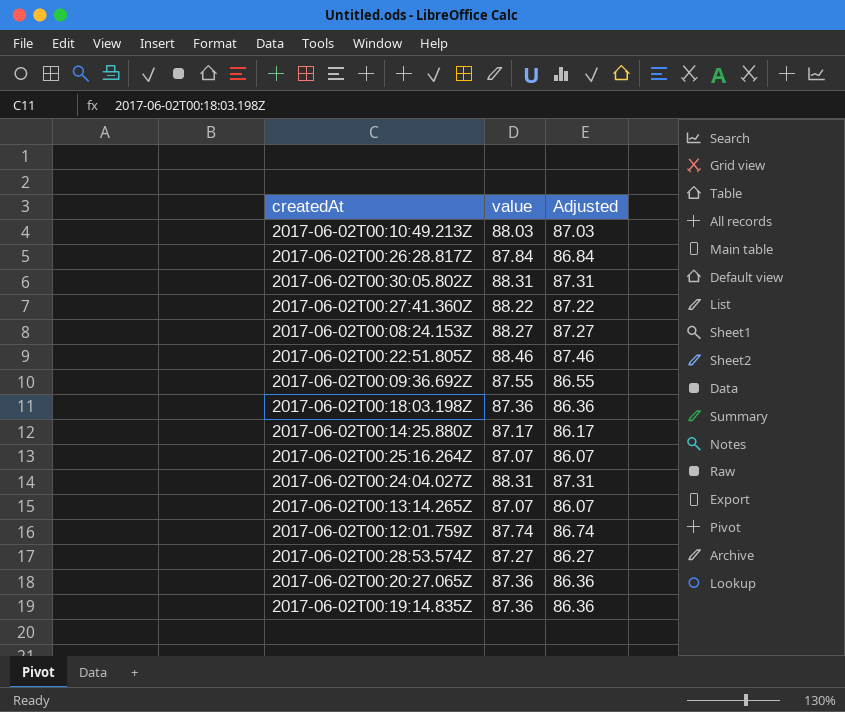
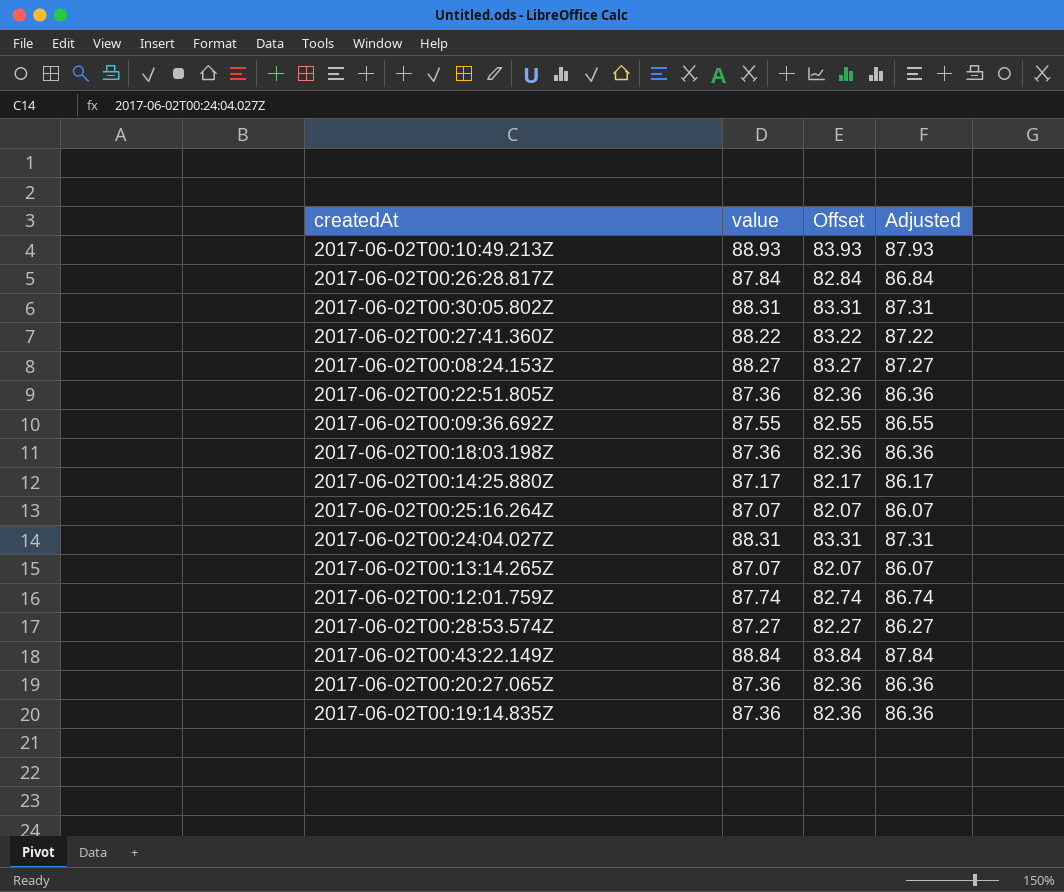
column Offset | formula: none -> [value] - 5
2017-06-02T00:10:49.213Z | value: 88.03 -> 88.93
2017-06-02T00:10:49.213Z | Adjusted: 87.03 -> 87.93
2017-06-02T00:22:51.805Z | value: 88.46 -> 87.36
2017-06-02T00:22:51.805Z | Adjusted: 87.46 -> 86.36
row 2017-06-02T00:43:22.149Z: none -> 88.84 | 83.84 | 87.84

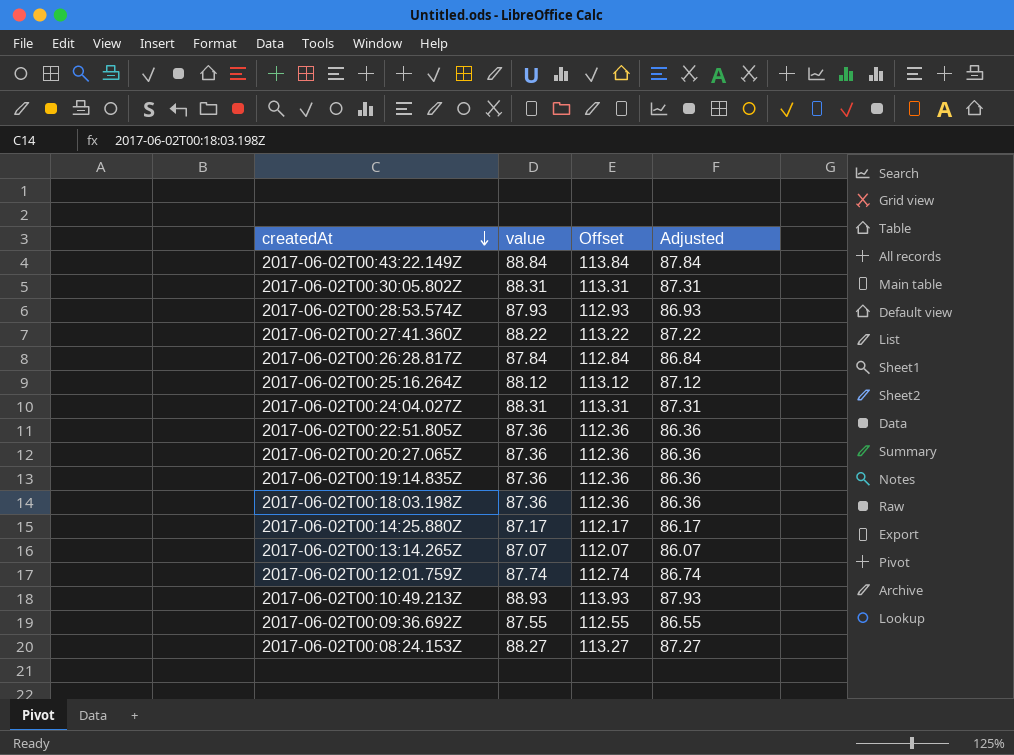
row order: none -> createdAt descending
column Offset | formula: [value] - 5 -> [value] + 25
2017-06-02T00:28:53.574Z | value: 87.27 -> 87.93
2017-06-02T00:28:53.574Z | Adjusted: 86.27 -> 86.93
2017-06-02T00:25:16.264Z | value: 87.07 -> 88.12
2017-06-02T00:25:16.264Z | Adjusted: 86.07 -> 87.12

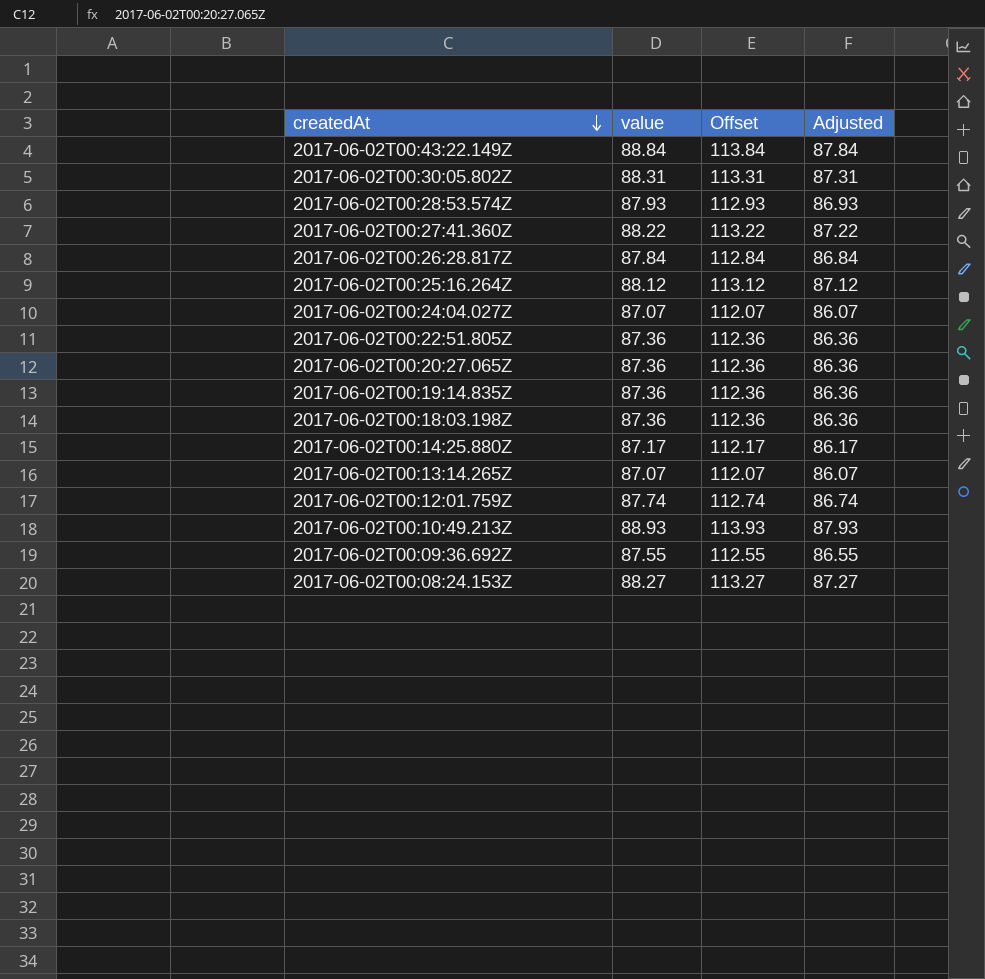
2017-06-02T00:24:04.027Z | value: 88.31 -> 87.07
2017-06-02T00:24:04.027Z | Offset: 113.31 -> 112.07
2017-06-02T00:24:04.027Z | Adjusted: 87.31 -> 86.07

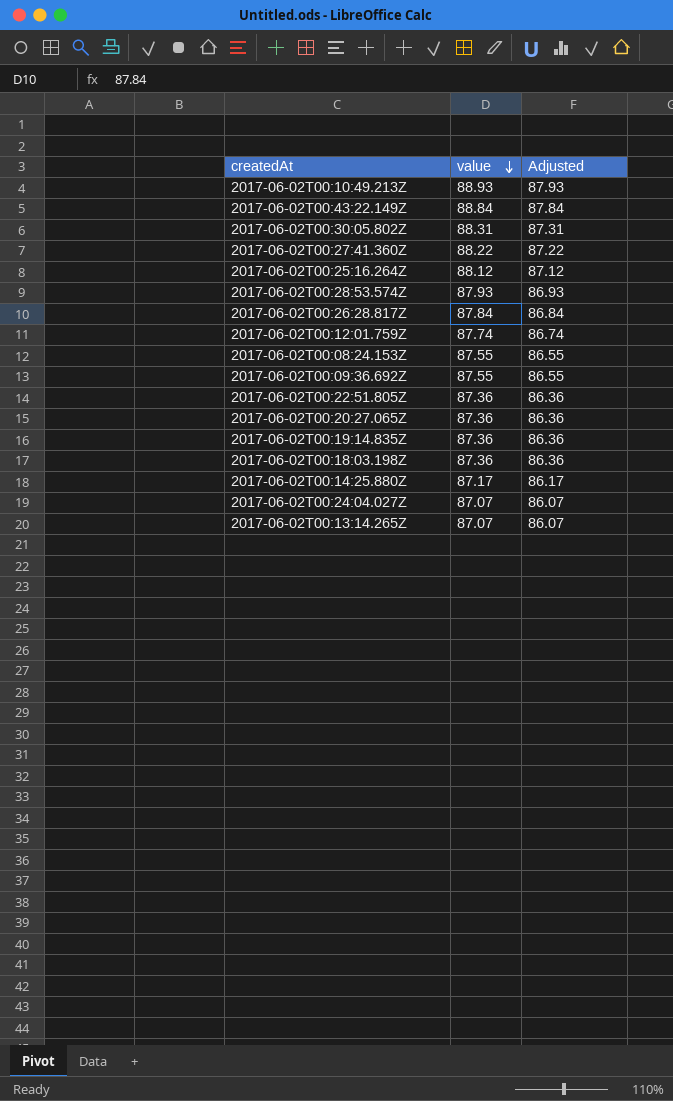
row order: createdAt descending -> value descending
column Offset | formula: [value] + 25 -> none
2017-06-02T00:08:24.153Z | value: 88.27 -> 87.55
2017-06-02T00:08:24.153Z | Adjusted: 87.27 -> 86.55

